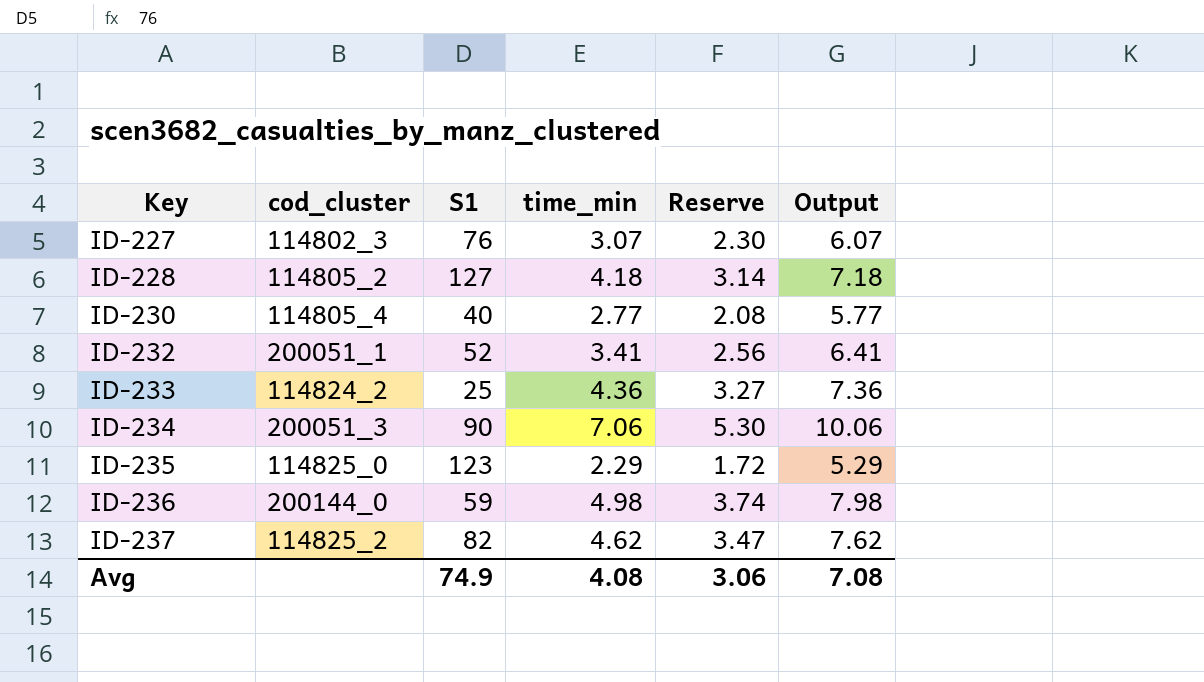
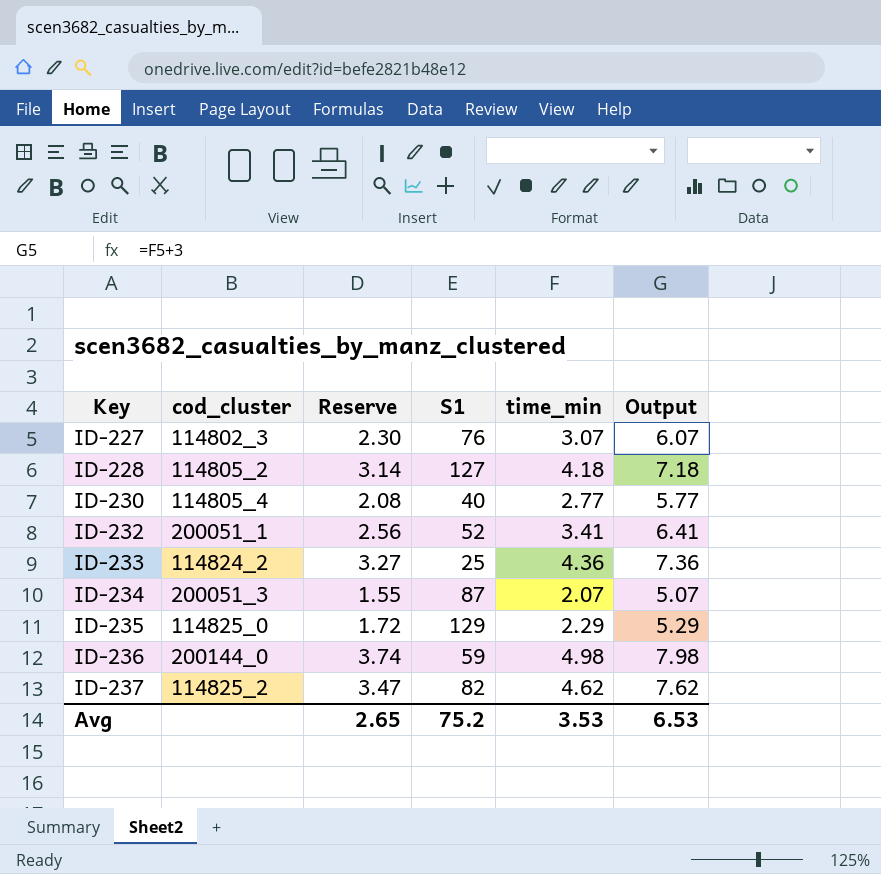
column Reserve | position: 5 -> 3
ID-234 | Reserve: 5.30 -> 1.55
ID-234 | S1: 90 -> 87
ID-234 | time_min: 7.06 -> 2.07
ID-234 | Output: 10.06 -> 5.07
ID-235 | S1: 123 -> 129
Avg | Reserve: 3.06 -> 2.65
Avg | S1: 74.9 -> 75.2
Avg | time_min: 4.08 -> 3.53
Avg | Output: 7.08 -> 6.53

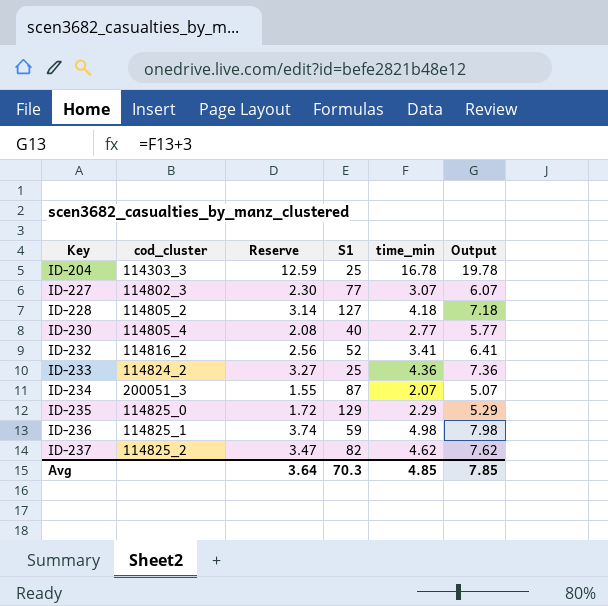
row ID-204: none -> 114303_3 | 12.59 | 25 | 16.78 | 19.78
ID-227 | S1: 76 -> 77
ID-232 | cod_cluster: 200051_1 -> 114816_2
ID-236 | cod_cluster: 200144_0 -> 114825_1
Avg | Reserve: 2.65 -> 3.64
Avg | S1: 75.2 -> 70.3
Avg | time_min: 3.53 -> 4.85
Avg | Output: 6.53 -> 7.85

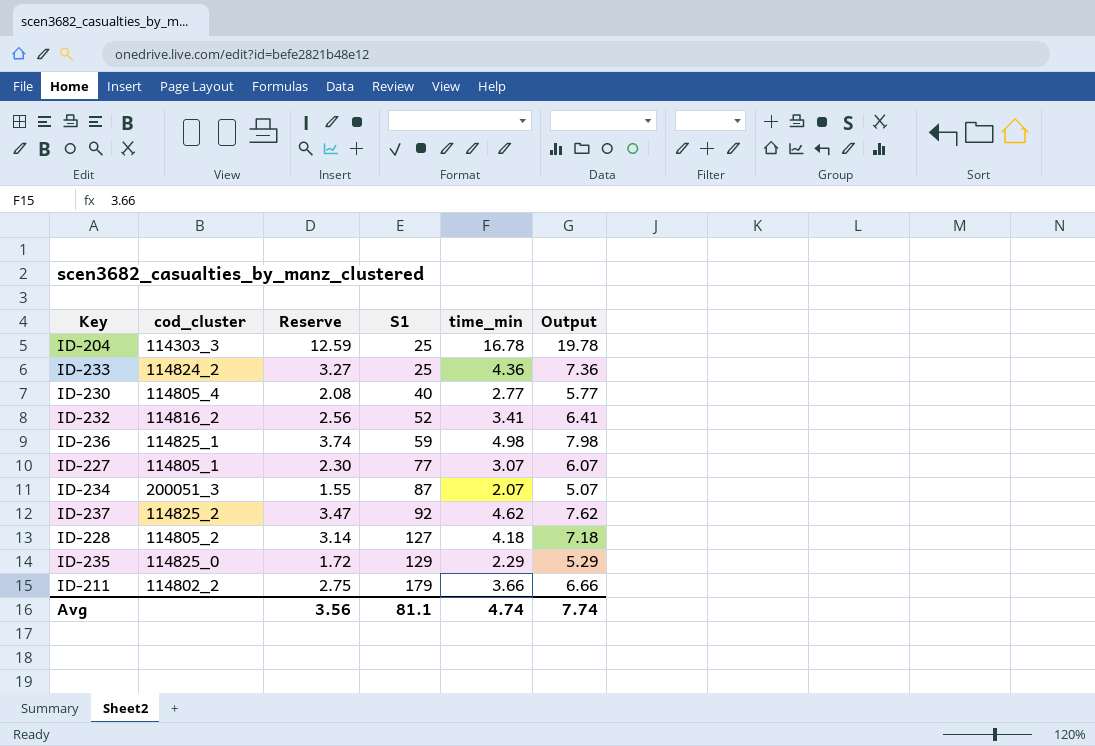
row order: Key ascending -> S1 ascending
ID-227 | cod_cluster: 114802_3 -> 114805_1
ID-237 | S1: 82 -> 92
row ID-211: none -> 114802_2 | 2.75 | 179 | 3.66 | 6.66
Avg | Reserve: 3.64 -> 3.56
Avg | S1: 70.3 -> 81.1
Avg | time_min: 4.85 -> 4.74
Avg | Output: 7.85 -> 7.74

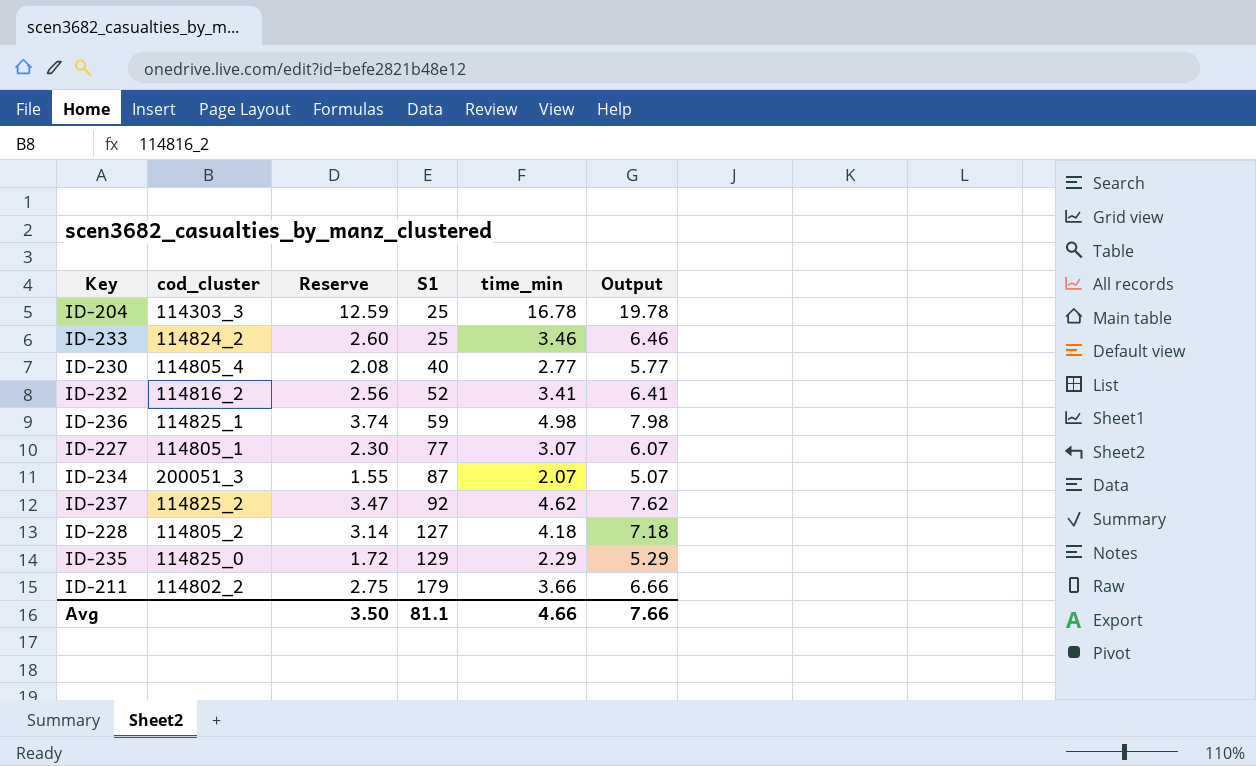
ID-233 | Reserve: 3.27 -> 2.60
ID-233 | time_min: 4.36 -> 3.46
ID-233 | Output: 7.36 -> 6.46
Avg | Reserve: 3.56 -> 3.50
Avg | time_min: 4.74 -> 4.66
Avg | Output: 7.74 -> 7.66

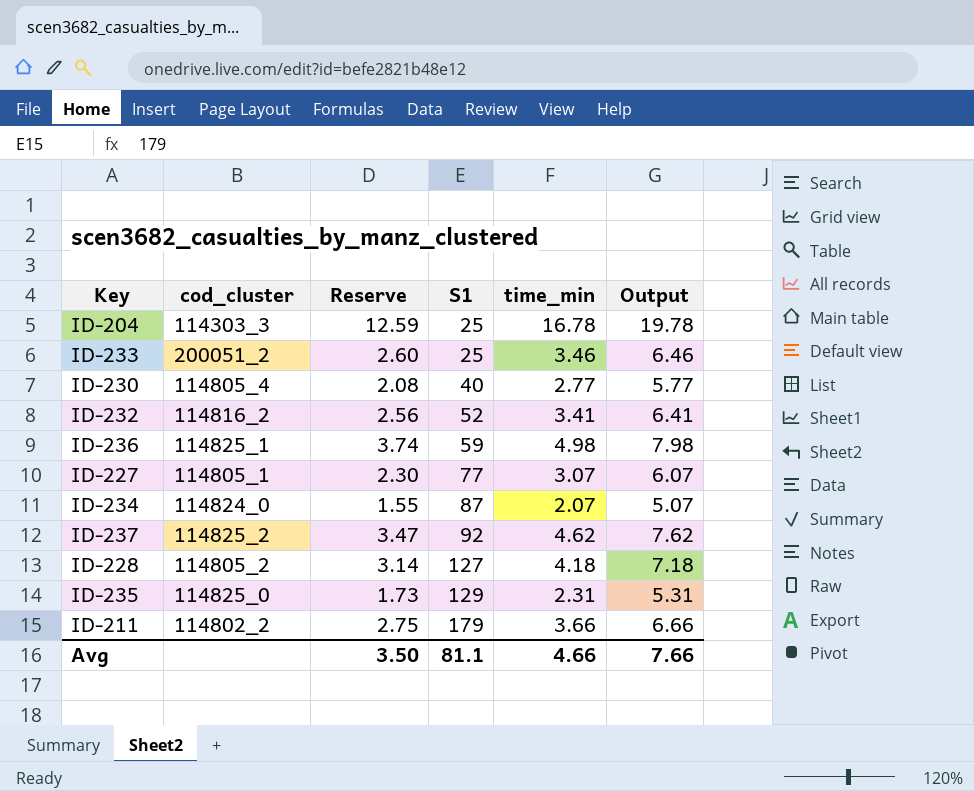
ID-233 | cod_cluster: 114824_2 -> 200051_2
ID-234 | cod_cluster: 200051_3 -> 114824_0
ID-235 | Reserve: 1.72 -> 1.73
ID-235 | time_min: 2.29 -> 2.31
ID-235 | Output: 5.29 -> 5.31

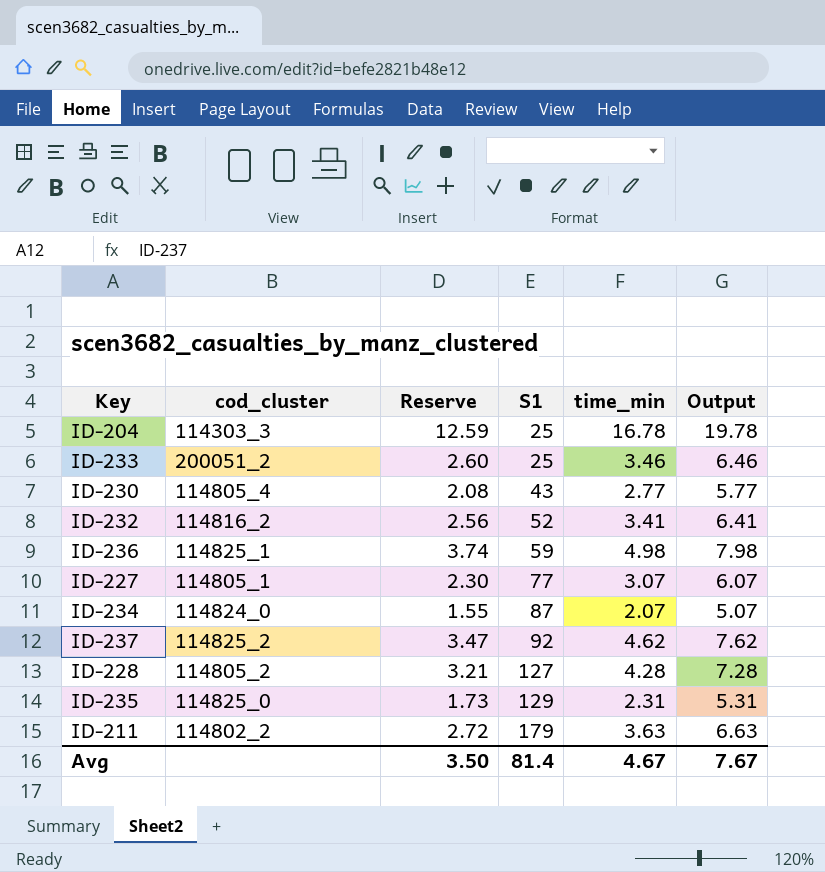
ID-230 | S1: 40 -> 43
ID-228 | Reserve: 3.14 -> 3.21
ID-228 | time_min: 4.18 -> 4.28
ID-228 | Output: 7.18 -> 7.28
ID-211 | Reserve: 2.75 -> 2.72
ID-211 | time_min: 3.66 -> 3.63
ID-211 | Output: 6.66 -> 6.63
Avg | S1: 81.1 -> 81.4
Avg | time_min: 4.66 -> 4.67
Avg | Output: 7.66 -> 7.67

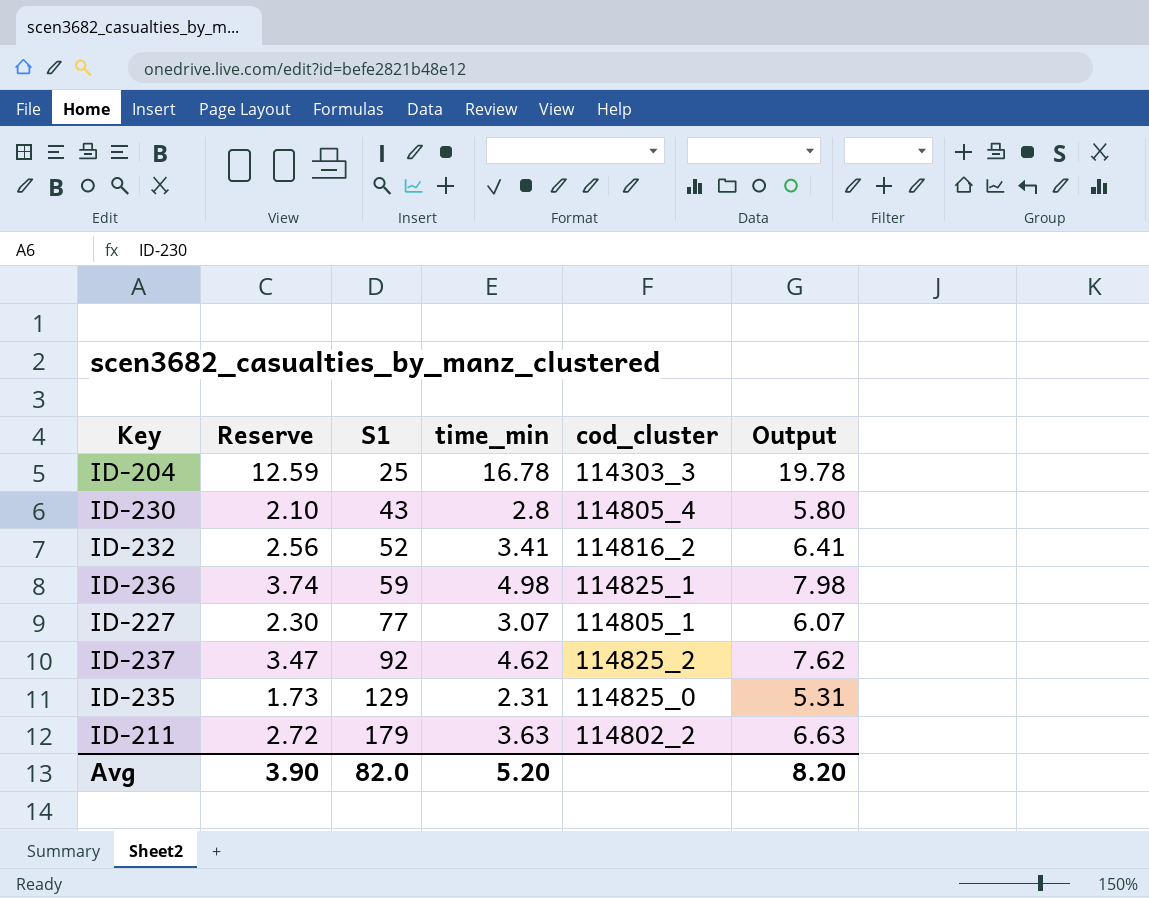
column cod_cluster | position: 2 -> 5
row ID-233: 200051_2 | 2.60 | 25 | 3.46 | 6.46 -> none
row ID-234: 114824_0 | 1.55 | 87 | 2.07 | 5.07 -> none
row ID-228: 114805_2 | 3.21 | 127 | 4.28 | 7.28 -> none
ID-230 | Reserve: 2.08 -> 2.10
ID-230 | time_min: 2.77 -> 2.8
ID-230 | Output: 5.77 -> 5.80
Avg | Reserve: 3.50 -> 3.90
Avg | S1: 81.4 -> 82.0
Avg | time_min: 4.67 -> 5.20
Avg | Output: 7.67 -> 8.20

